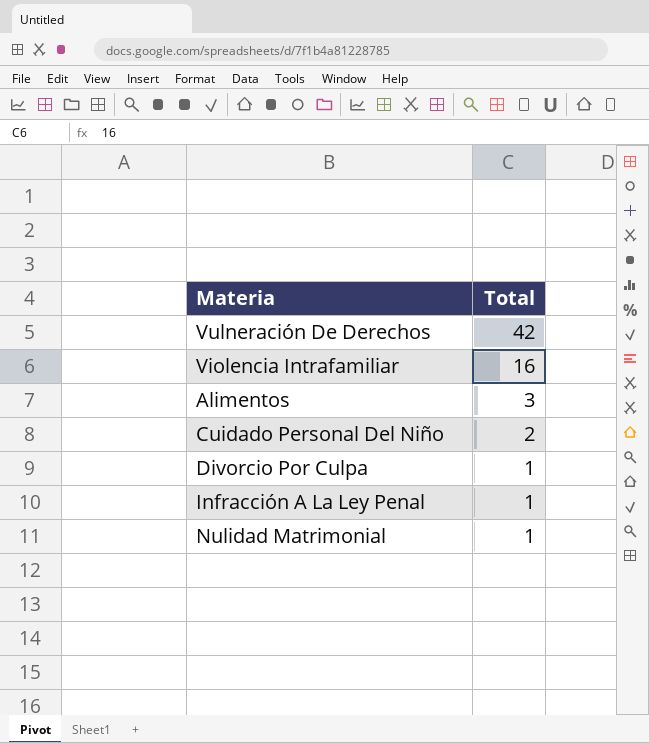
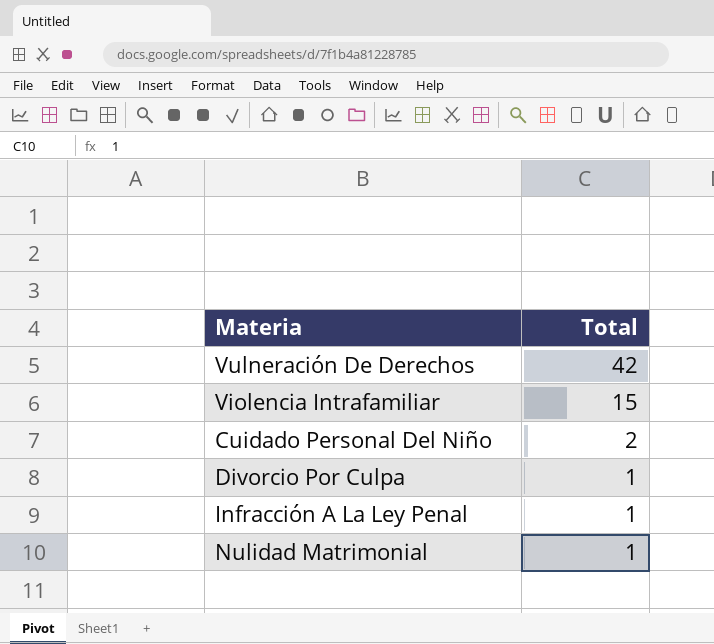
row Alimentos: 3 -> none
Violencia Intrafamiliar | Total: 16 -> 15

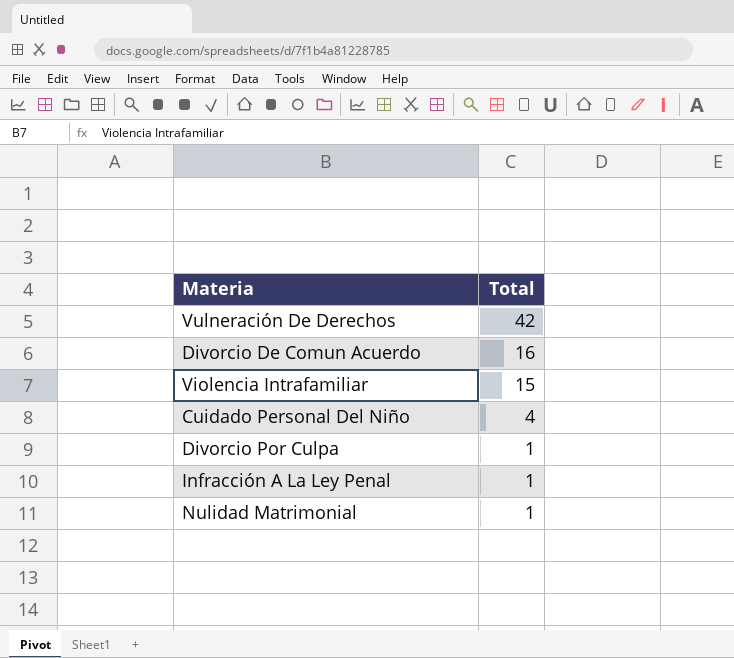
row Divorcio De Comun Acuerdo: none -> 16
Cuidado Personal Del Niño | Total: 2 -> 4

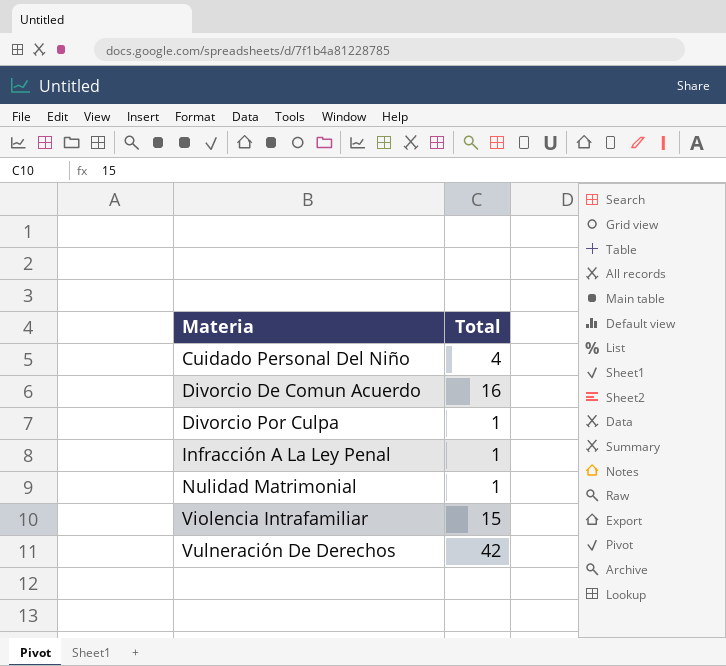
row order: Total descending -> Materia ascending

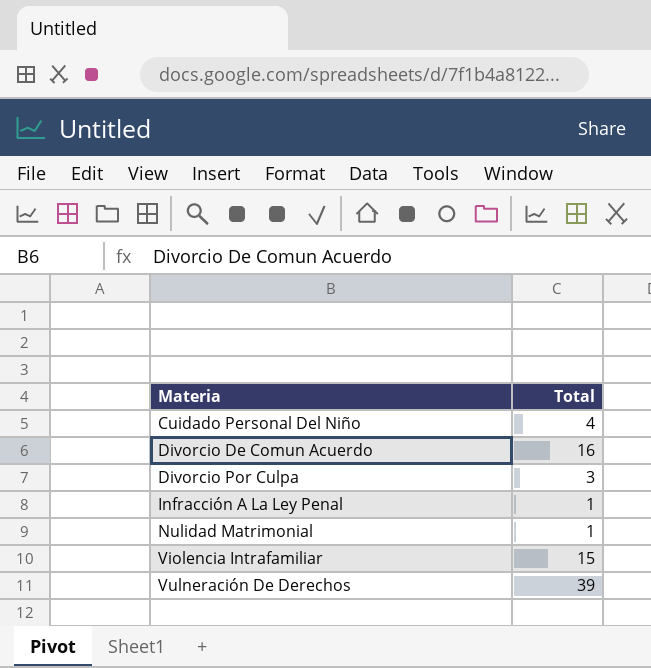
Divorcio Por Culpa | Total: 1 -> 3
Vulneración De Derechos | Total: 42 -> 39

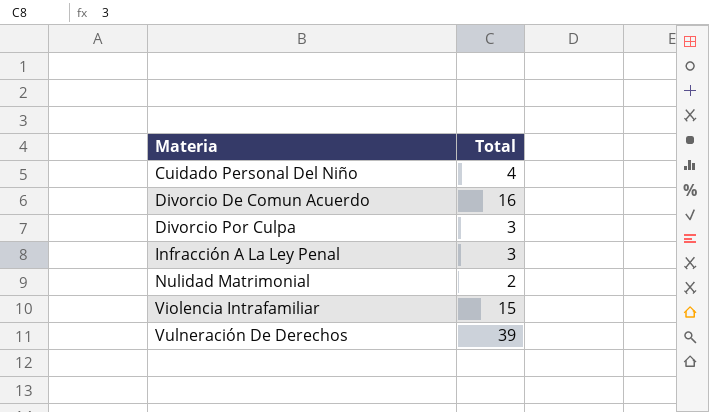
Infracción A La Ley Penal | Total: 1 -> 3
Nulidad Matrimonial | Total: 1 -> 2

